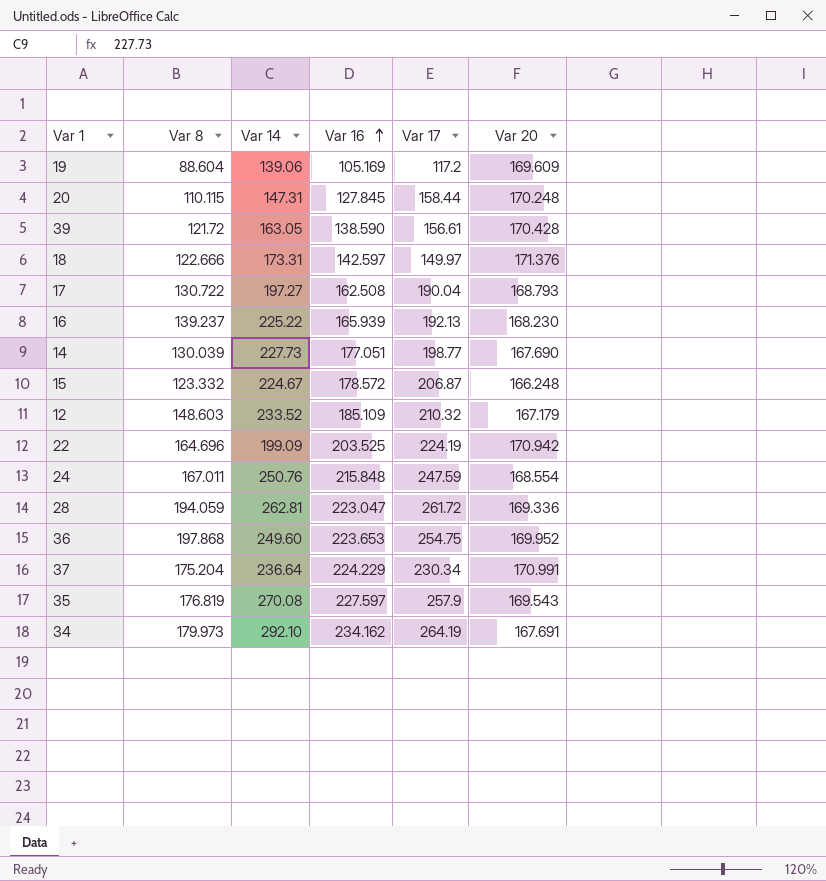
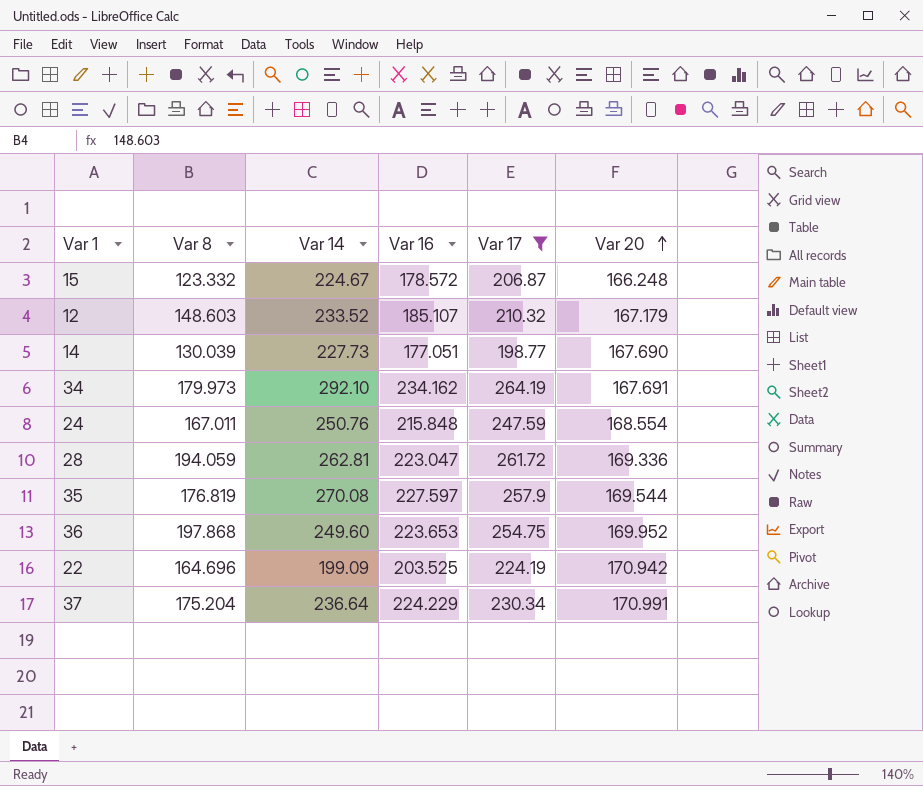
filter: none -> Var 17 >= 198.77
row order: Var 16 ascending -> Var 20 ascending
12 | Var 16: 185.109 -> 185.107
35 | Var 20: 169.543 -> 169.544

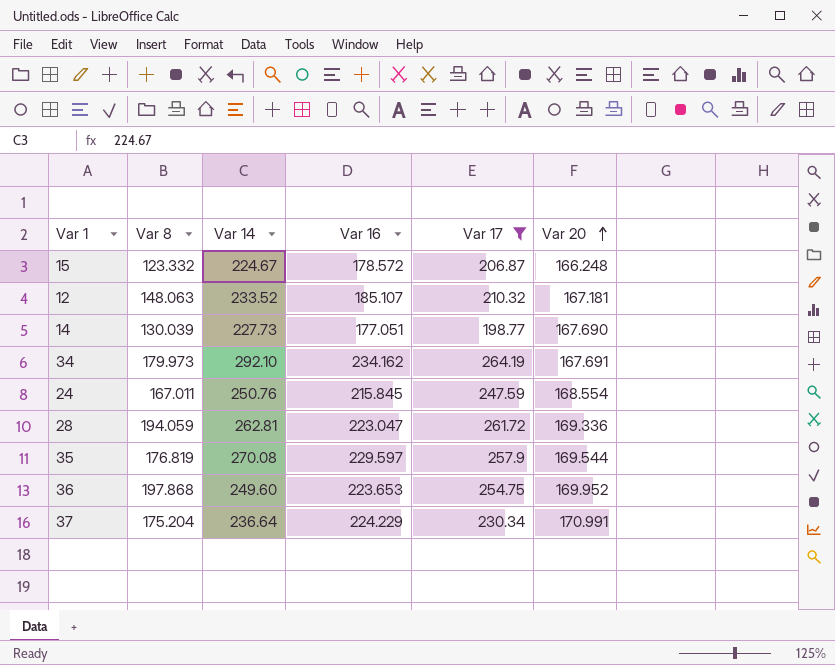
row 22: 164.696 | 199.09 | 203.525 | 224.19 | 170.942 -> none
12 | Var 8: 148.603 -> 148.063
12 | Var 20: 167.179 -> 167.181
24 | Var 16: 215.848 -> 215.845
35 | Var 16: 227.597 -> 229.597

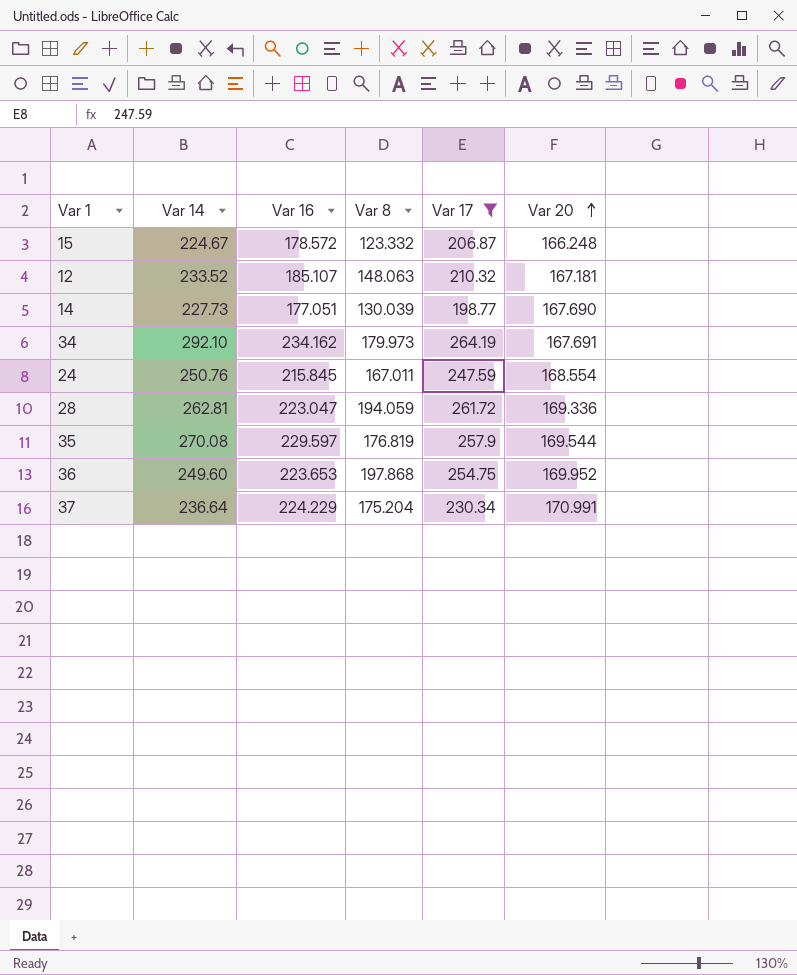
column Var 8 | position: 2 -> 4

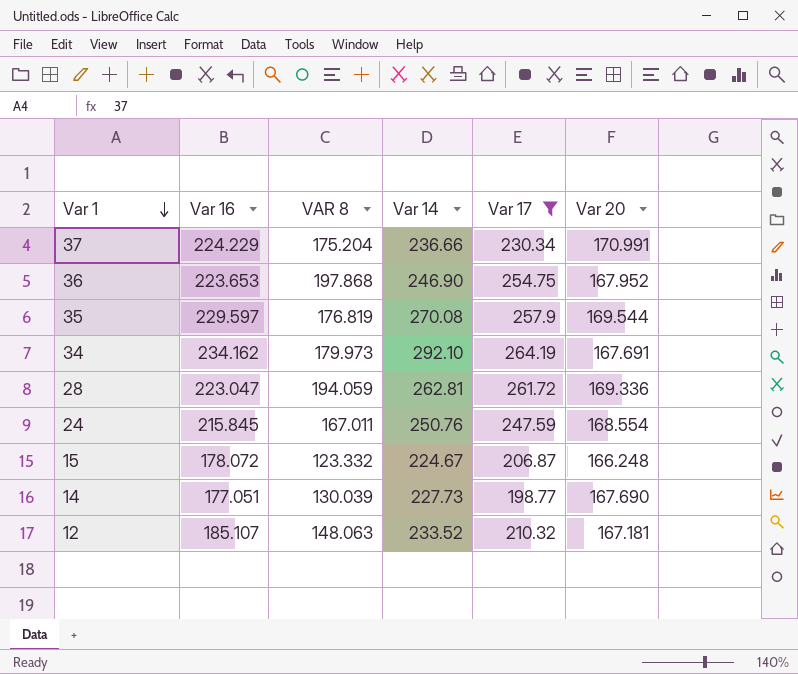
row order: Var 20 ascending -> Var 1 descending
column name: Var 8 -> VAR 8
column Var 14 | position: 2 -> 4
37 | Var 14: 236.64 -> 236.66
36 | Var 14: 249.60 -> 246.90
36 | Var 20: 169.952 -> 167.952
15 | Var 16: 178.572 -> 178.072

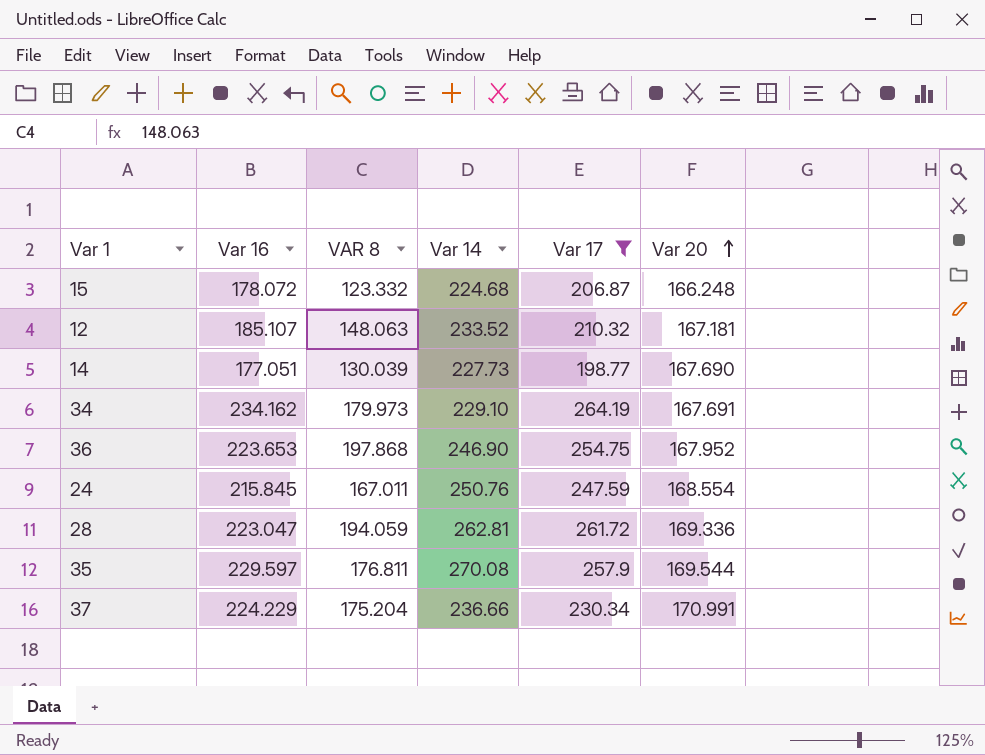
row order: Var 1 descending -> Var 20 ascending
15 | Var 14: 224.67 -> 224.68
34 | Var 14: 292.10 -> 229.10
35 | VAR 8: 176.819 -> 176.811

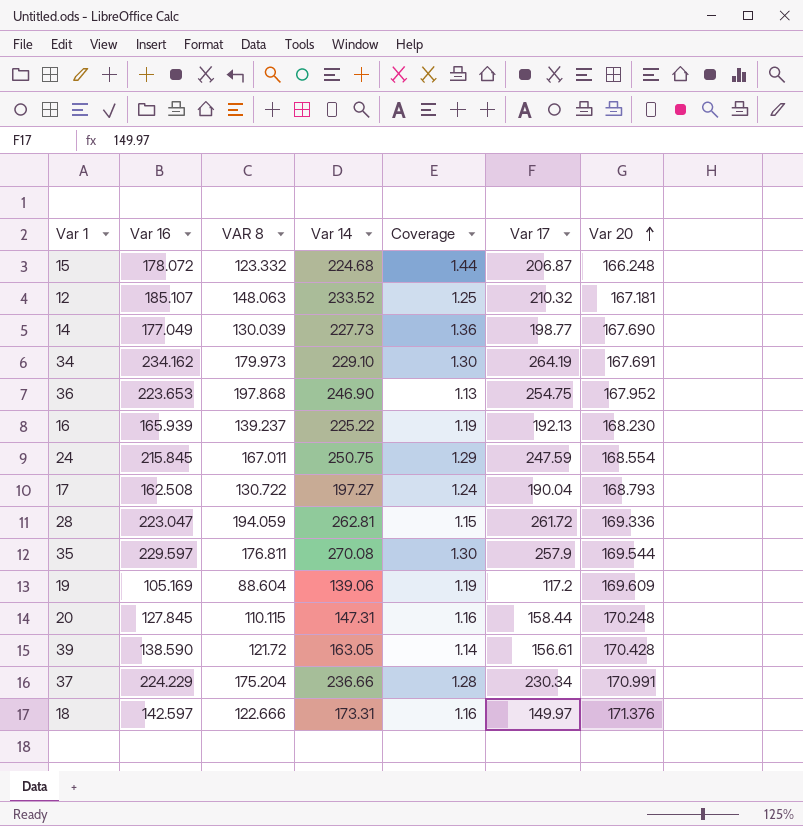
filter: Var 17 >= 198.77 -> none
column Coverage | formula: none -> [Var 16] / [VAR 8]
14 | Var 16: 177.051 -> 177.049
24 | Var 14: 250.76 -> 250.75

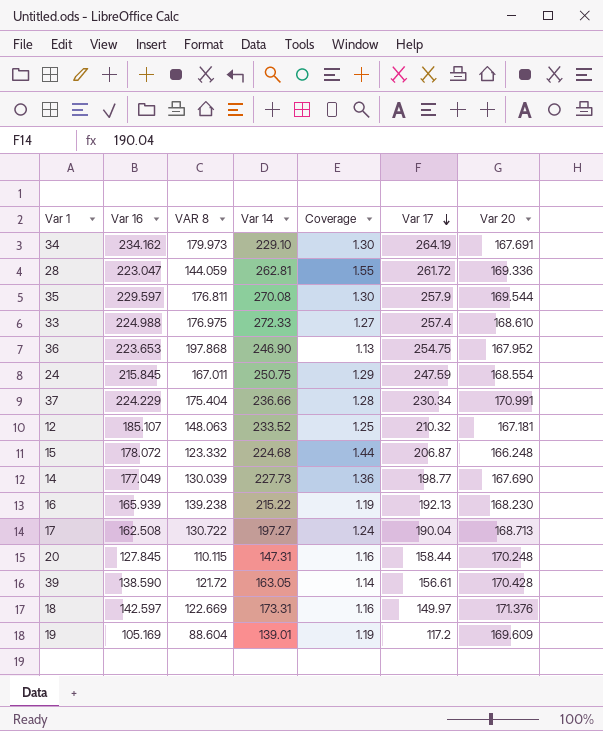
row order: Var 20 ascending -> Var 17 descending
28 | VAR 8: 194.059 -> 144.059
28 | Coverage: 1.15 -> 1.55
row 33: none -> 224.988 | 176.975 | 272.33 | 1.27 | 257.4 | 168.610
37 | VAR 8: 175.204 -> 175.404
16 | VAR 8: 139.237 -> 139.238
16 | Var 14: 225.22 -> 215.22
17 | Var 20: 168.793 -> 168.713
18 | VAR 8: 122.666 -> 122.669
19 | Var 14: 139.06 -> 139.01

